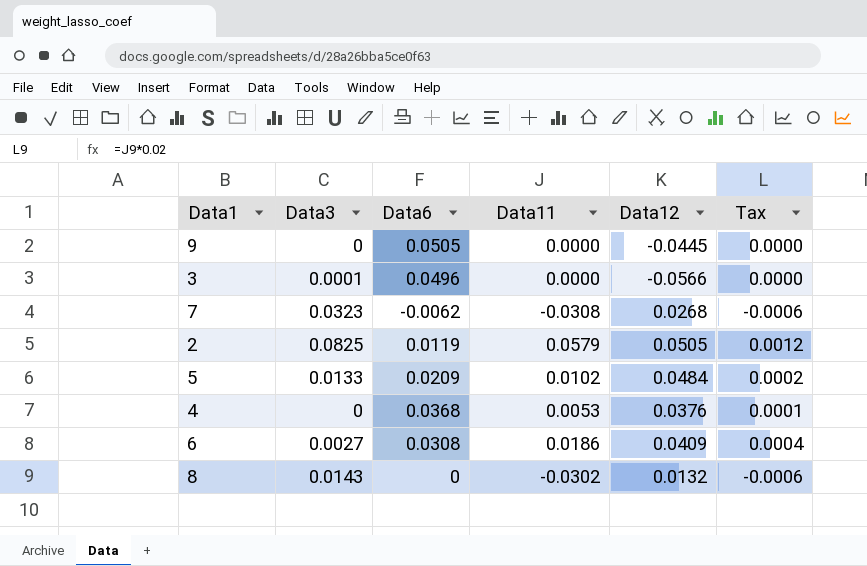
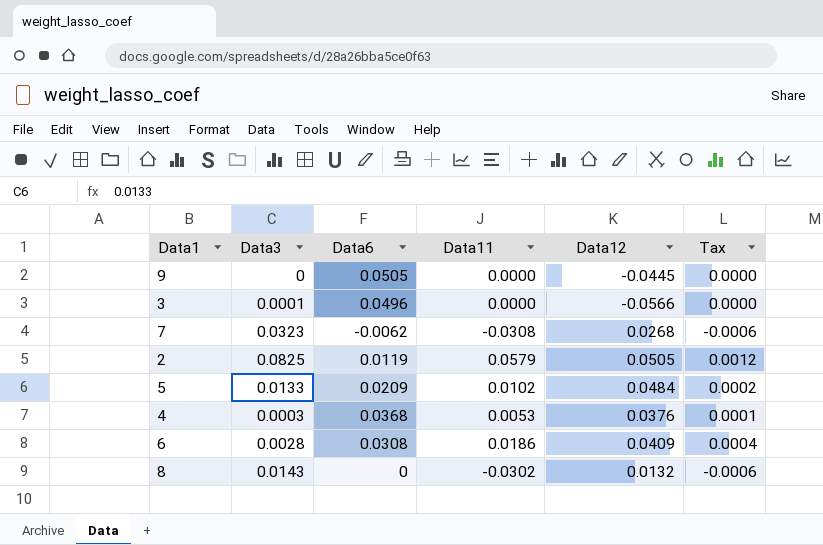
4 | Data3: 0 -> 0.0003
6 | Data3: 0.0027 -> 0.0028

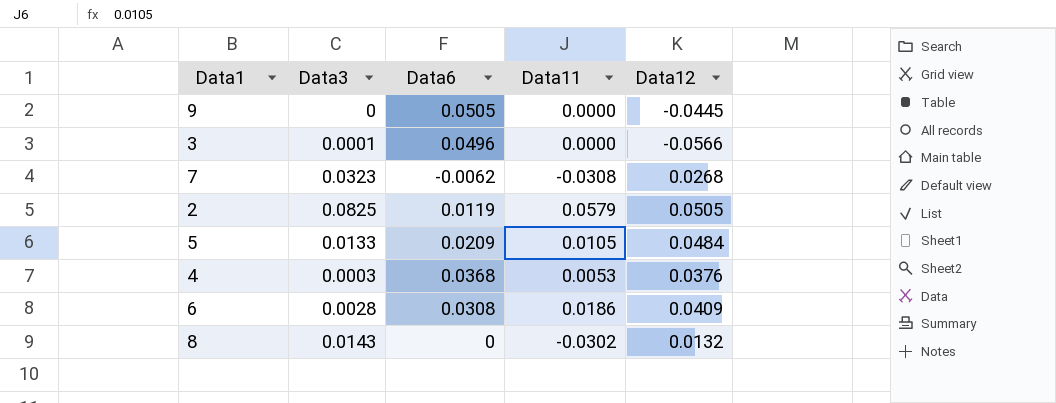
column Tax | formula: [Data11] * 0.02 -> none
5 | Data11: 0.0102 -> 0.0105

